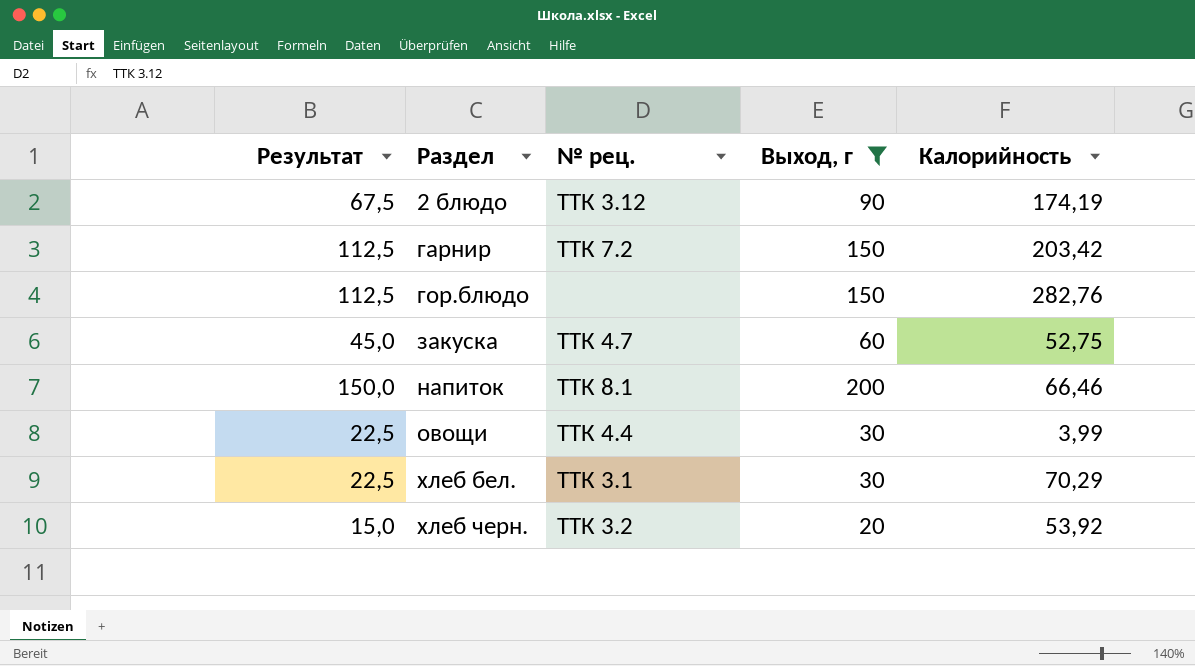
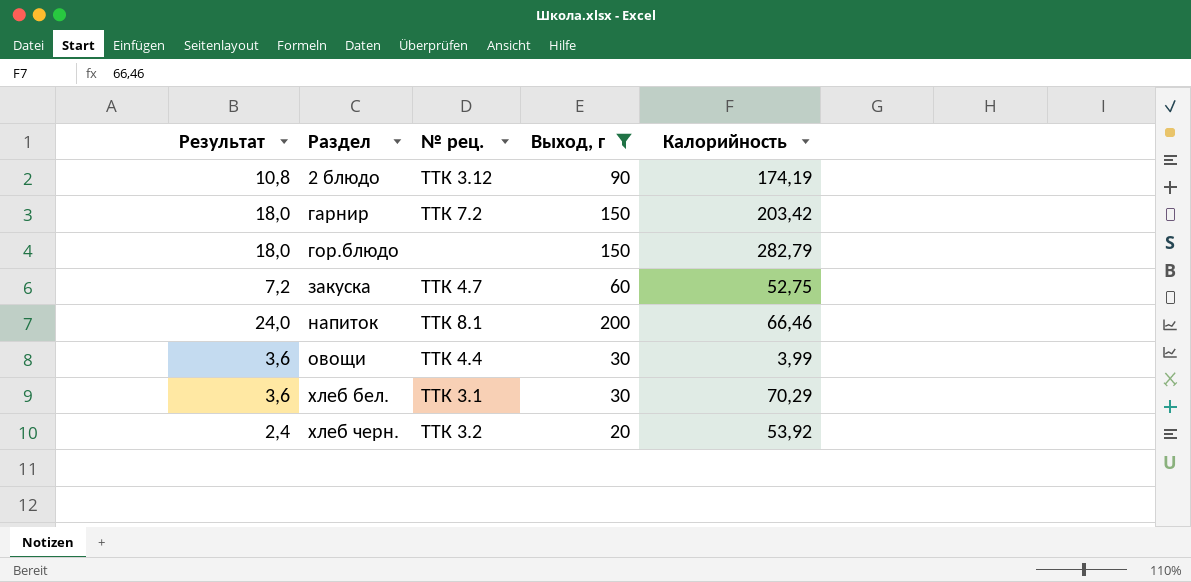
column Результат | formula: [Выход, г] * 0,75 -> [Выход, г] * 0,12
гор.блюдо | Калорийность: 282,76 -> 282,79

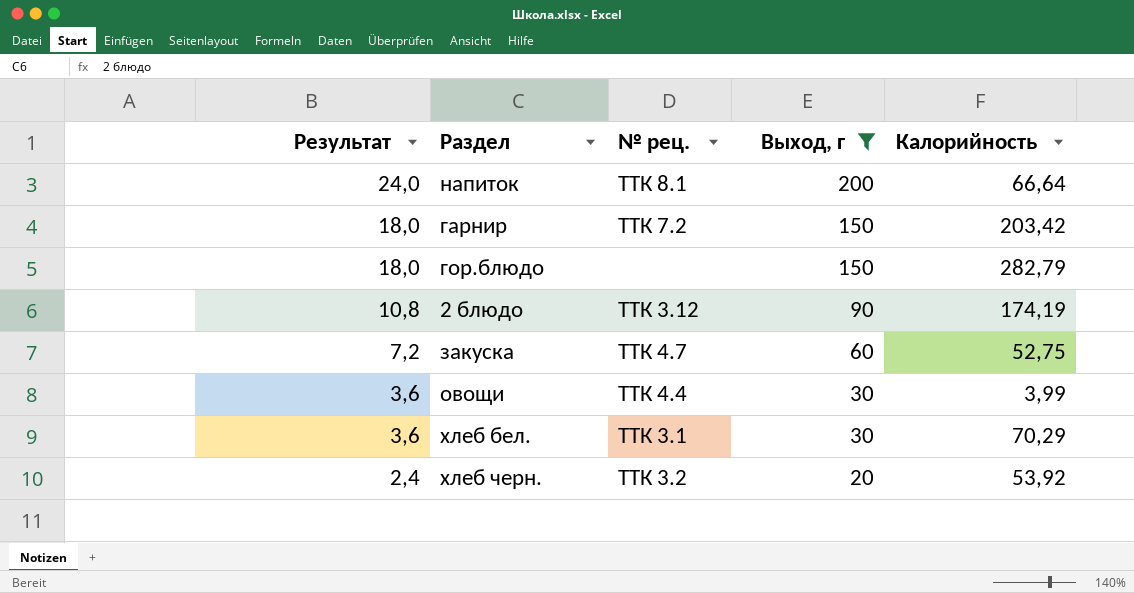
row order: Раздел ascending -> Результат descending
напиток | Калорийность: 66,46 -> 66,64

